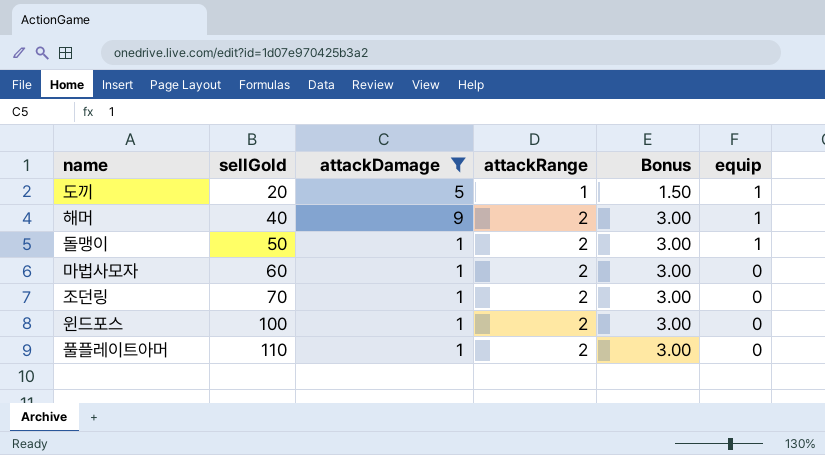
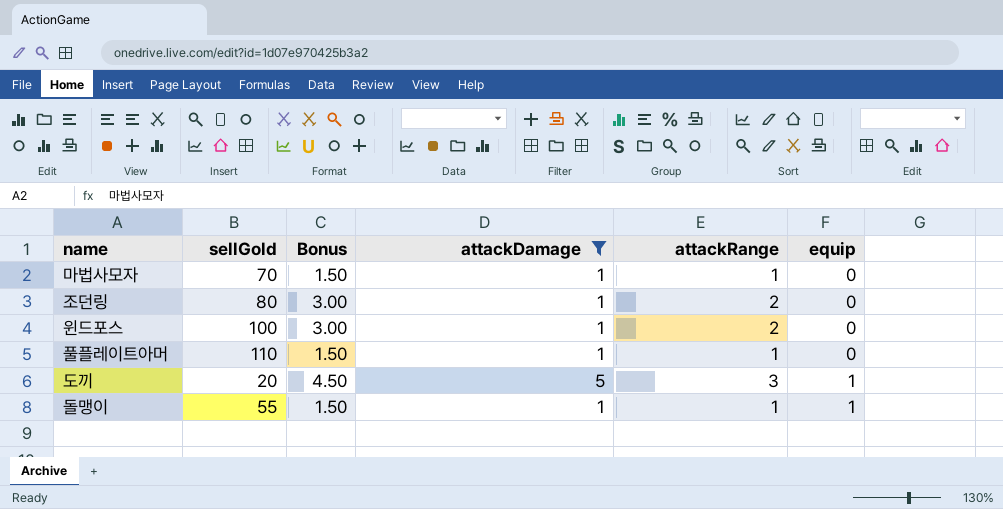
row order: sellGold ascending -> equip ascending
column Bonus | position: 5 -> 3
row 해머: 40 | 9 | 2 | 3.00 | 1 -> none
마법사모자 | sellGold: 60 -> 70
마법사모자 | Bonus: 3.00 -> 1.50
마법사모자 | attackRange: 2 -> 1
조던링 | sellGold: 70 -> 80
풀플레이트아머 | Bonus: 3.00 -> 1.50
풀플레이트아머 | attackRange: 2 -> 1
도끼 | Bonus: 1.50 -> 4.50
도끼 | attackRange: 1 -> 3
돌맹이 | sellGold: 50 -> 55
돌맹이 | Bonus: 3.00 -> 1.50
돌맹이 | attackRange: 2 -> 1

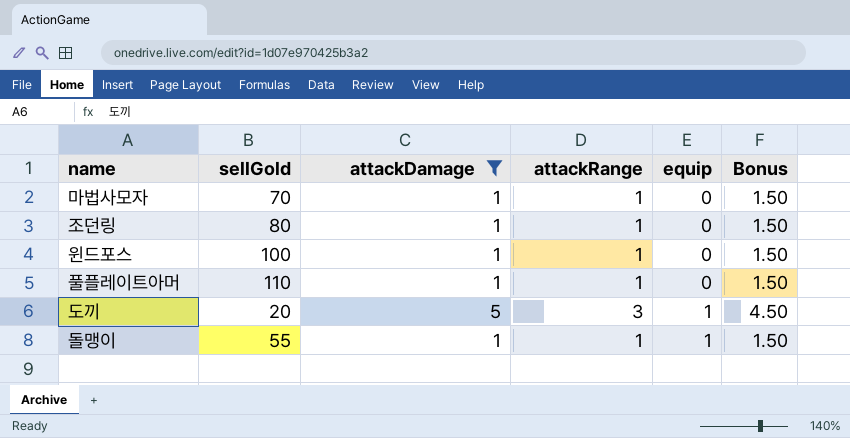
column Bonus | position: 3 -> 6
조던링 | attackRange: 2 -> 1
조던링 | Bonus: 3.00 -> 1.50
윈드포스 | attackRange: 2 -> 1
윈드포스 | Bonus: 3.00 -> 1.50

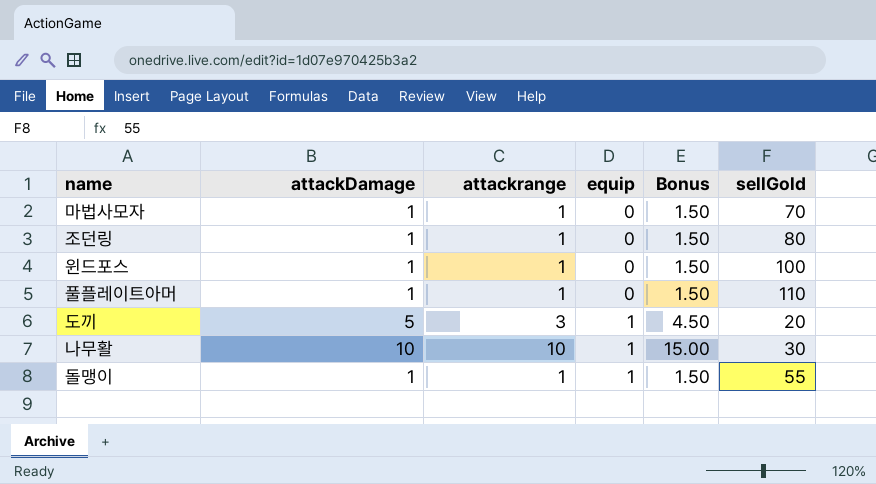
filter: attackDamage != 10 -> none
column name: attackRange -> attackrange
column sellGold | position: 2 -> 6

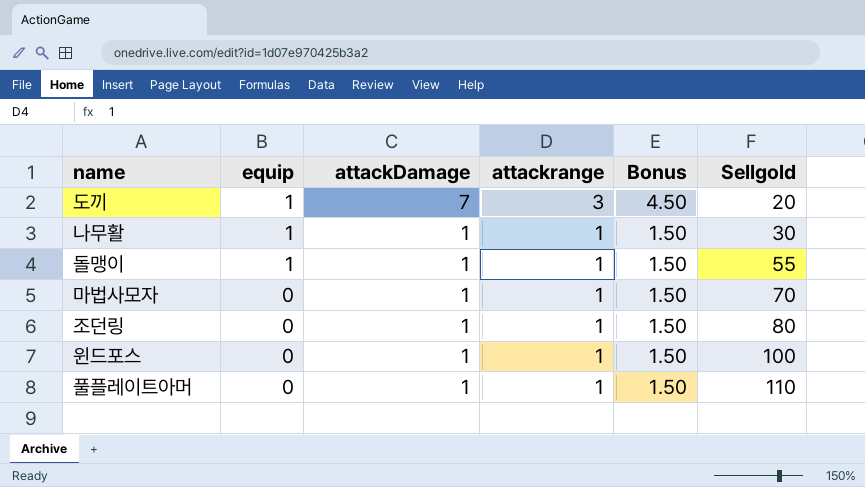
row order: equip ascending -> equip descending
column equip | position: 4 -> 2
column name: sellGold -> Sellgold
도끼 | attackDamage: 5 -> 7
나무활 | attackDamage: 10 -> 1
나무활 | attackrange: 10 -> 1
나무활 | Bonus: 15.00 -> 1.50

